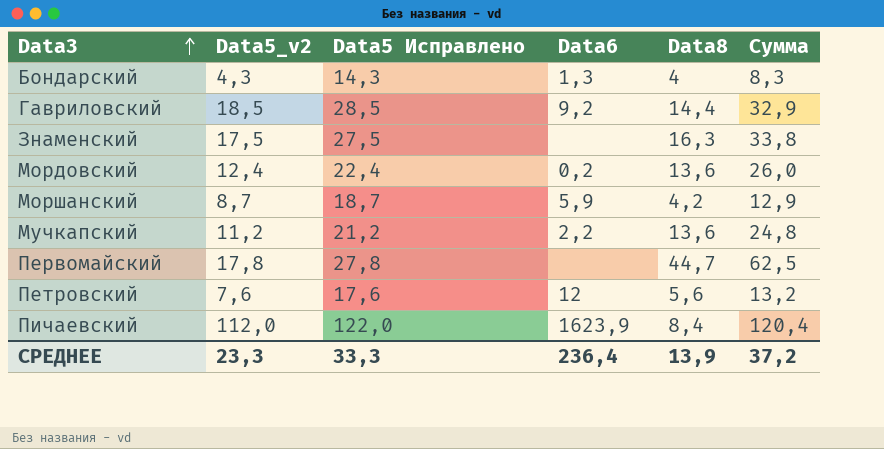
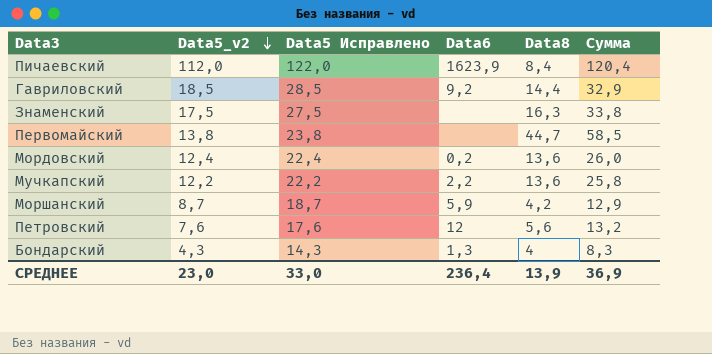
row order: Data3 ascending -> Data5_v2 descending
Первомайский | Data5_v2: 17,8 -> 13,8
Первомайский | Data5 Исправлено: 27,8 -> 23,8
Первомайский | Сумма: 62,5 -> 58,5
Мучкапский | Data5_v2: 11,2 -> 12,2
Мучкапский | Data5 Исправлено: 21,2 -> 22,2
Мучкапский | Сумма: 24,8 -> 25,8
СРЕДНЕЕ | Data5_v2: 23,3 -> 23,0
СРЕДНЕЕ | Data5 Исправлено: 33,3 -> 33,0
СРЕДНЕЕ | Сумма: 37,2 -> 36,9

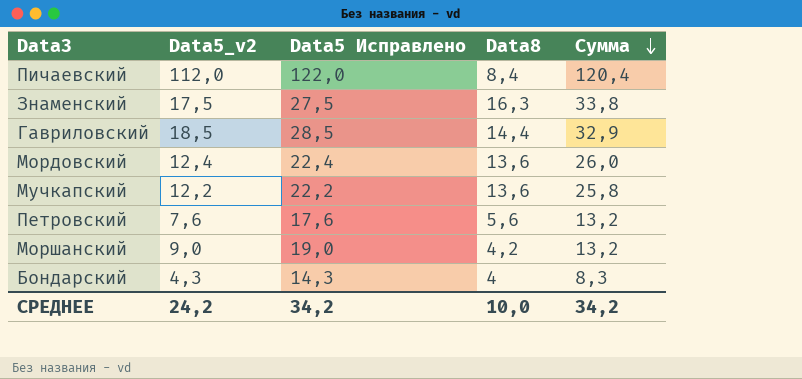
row order: Data5_v2 descending -> Сумма descending
column Data6 | position: 4 -> none
row Первомайский: 13,8 | 23,8 | none | 44,7 | 58,5 -> none
Моршанский | Data5_v2: 8,7 -> 9,0
Моршанский | Data5 Исправлено: 18,7 -> 19,0
Моршанский | Сумма: 12,9 -> 13,2
СРЕДНЕЕ | Data5_v2: 23,0 -> 24,2
СРЕДНЕЕ | Data5 Исправлено: 33,0 -> 34,2
СРЕДНЕЕ | Data8: 13,9 -> 10,0
СРЕДНЕЕ | Сумма: 36,9 -> 34,2

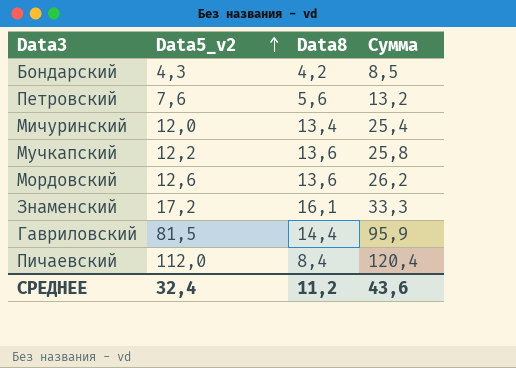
row order: Сумма descending -> Data5_v2 ascending
column Data5 Исправлено | formula: [Data5_v2] + 10 -> none
row Моршанский: 9,0 | 19,0 | 4,2 | 13,2 -> none
Бондарский | Data8: 4 -> 4,2
Бондарский | Сумма: 8,3 -> 8,5
row Мичуринский: none -> 12,0 | 13,4 | 25,4
Мордовский | Data5_v2: 12,4 -> 12,6
Мордовский | Сумма: 26,0 -> 26,2
Знаменский | Data5_v2: 17,5 -> 17,2
Знаменский | Data8: 16,3 -> 16,1
Знаменский | Сумма: 33,8 -> 33,3
Гавриловский | Data5_v2: 18,5 -> 81,5
Гавриловский | Сумма: 32,9 -> 95,9
СРЕДНЕЕ | Data5_v2: 24,2 -> 32,4
СРЕДНЕЕ | Data8: 10,0 -> 11,2
СРЕДНЕЕ | Сумма: 34,2 -> 43,6

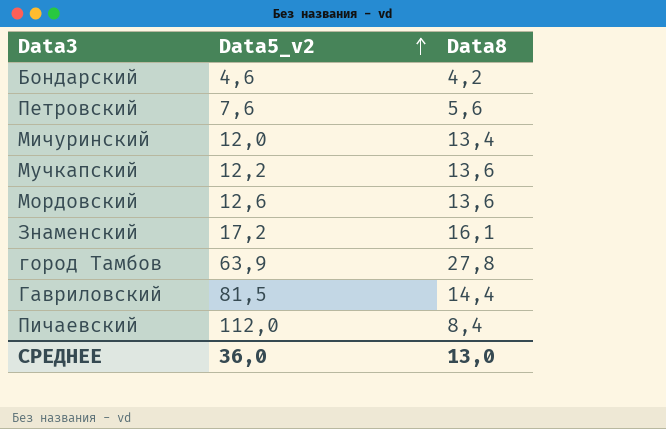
column Сумма | formula: [Data5_v2] + [Data8] -> none
Бондарский | Data5_v2: 4,3 -> 4,6
row город Тамбов: none -> 63,9 | 27,8
СРЕДНЕЕ | Data5_v2: 32,4 -> 36,0
СРЕДНЕЕ | Data8: 11,2 -> 13,0

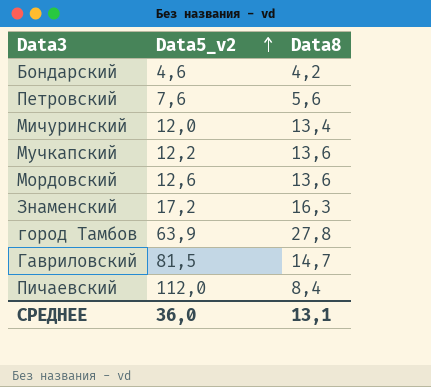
Знаменский | Data8: 16,1 -> 16,3
Гавриловский | Data8: 14,4 -> 14,7
СРЕДНЕЕ | Data8: 13,0 -> 13,1

